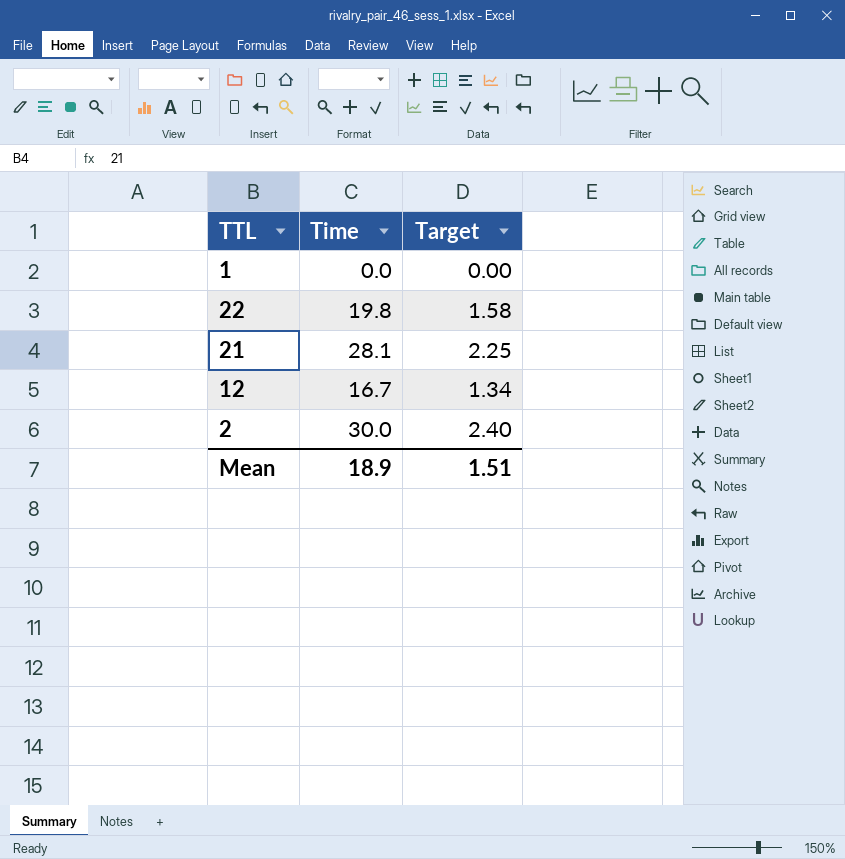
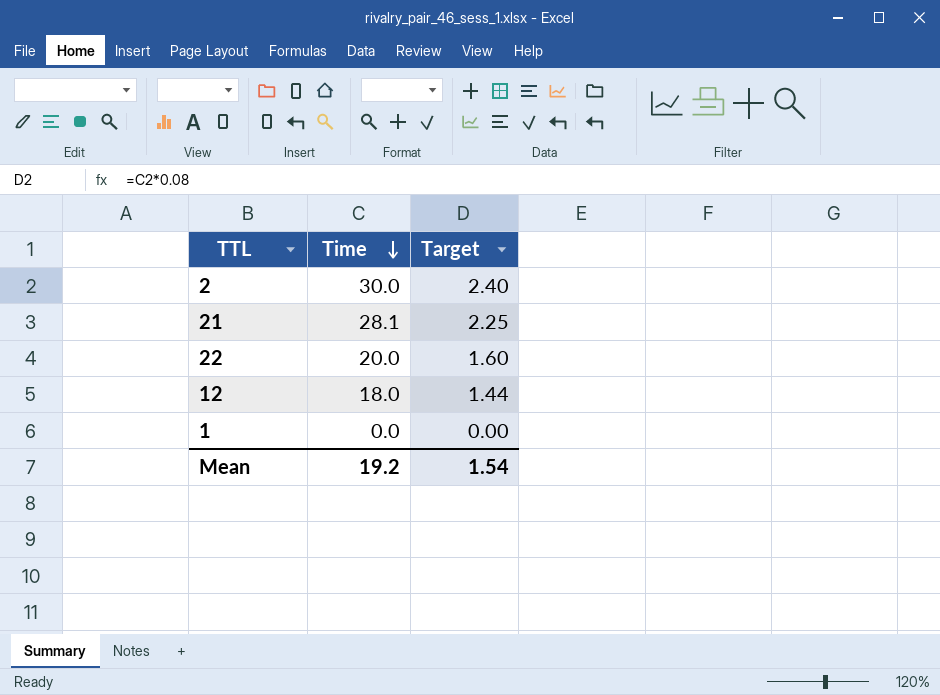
row order: none -> Time descending
22 | Time: 19.8 -> 20.0
22 | Target: 1.58 -> 1.60
12 | Time: 16.7 -> 18.0
12 | Target: 1.34 -> 1.44
Mean | Time: 18.9 -> 19.2
Mean | Target: 1.51 -> 1.54

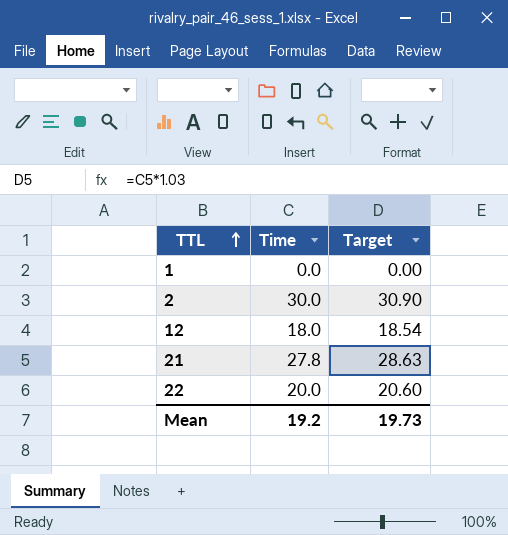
row order: Time descending -> TTL ascending
column Target | formula: [Time] * 0.08 -> [Time] * 1.03
21 | Time: 28.1 -> 27.8
Mean | Target: 1.54 -> 19.73

